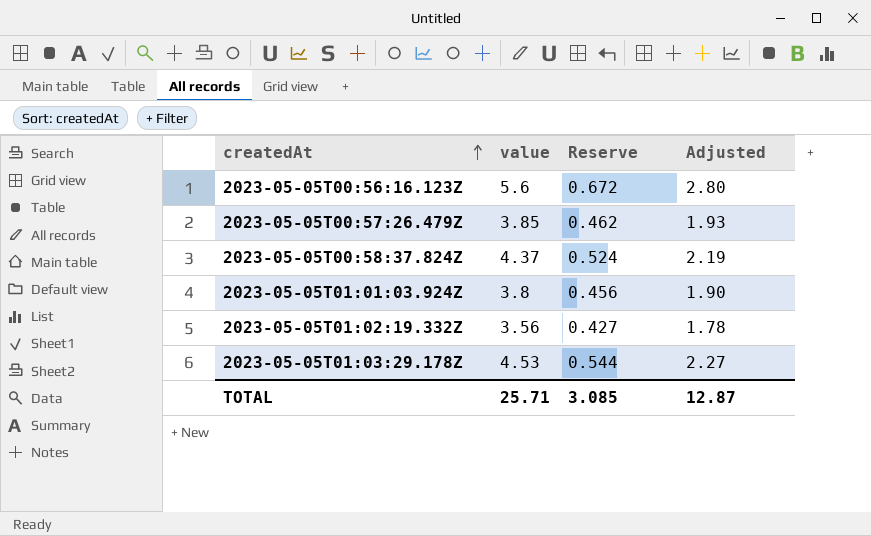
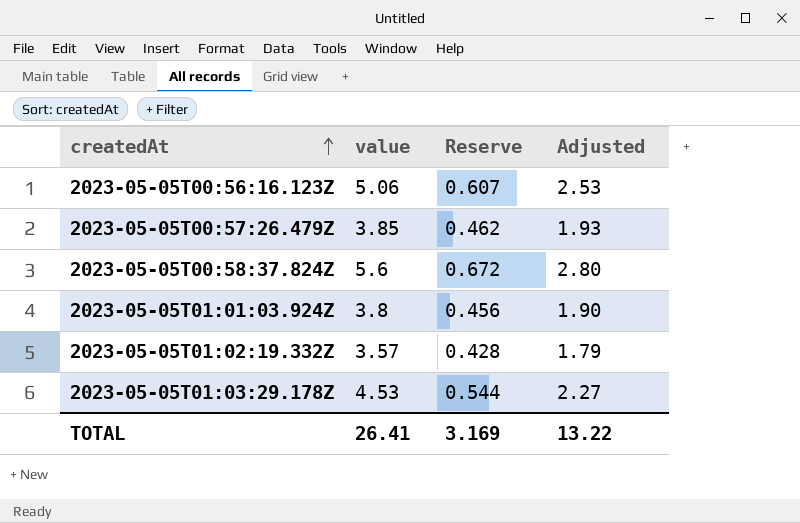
2023-05-05T00:56:16.123Z | value: 5.6 -> 5.06
2023-05-05T00:56:16.123Z | Reserve: 0.672 -> 0.607
2023-05-05T00:56:16.123Z | Adjusted: 2.80 -> 2.53
2023-05-05T00:58:37.824Z | value: 4.37 -> 5.6
2023-05-05T00:58:37.824Z | Reserve: 0.524 -> 0.672
2023-05-05T00:58:37.824Z | Adjusted: 2.19 -> 2.80
2023-05-05T01:02:19.332Z | value: 3.56 -> 3.57
2023-05-05T01:02:19.332Z | Reserve: 0.427 -> 0.428
2023-05-05T01:02:19.332Z | Adjusted: 1.78 -> 1.79
TOTAL | value: 25.71 -> 26.41
TOTAL | Reserve: 3.085 -> 3.169
TOTAL | Adjusted: 12.87 -> 13.22

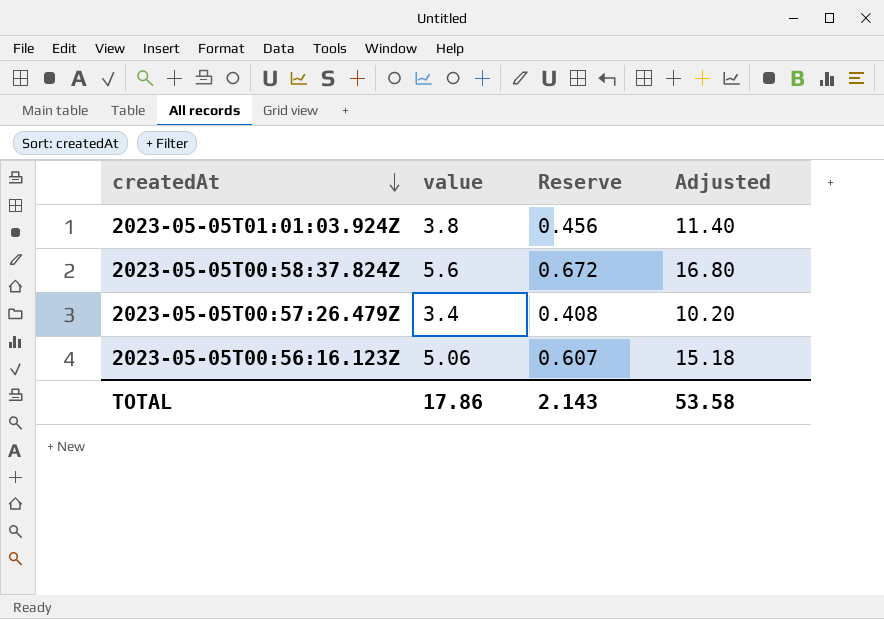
row order: createdAt ascending -> createdAt descending
column Adjusted | formula: [value] * 0.5 -> [value] * 3
row 2023-05-05T01:02:19.332Z: 3.57 | 0.428 | 1.79 -> none
row 2023-05-05T01:03:29.178Z: 4.53 | 0.544 | 2.27 -> none
2023-05-05T00:57:26.479Z | value: 3.85 -> 3.4
2023-05-05T00:57:26.479Z | Reserve: 0.462 -> 0.408
TOTAL | value: 26.41 -> 17.86
TOTAL | Reserve: 3.169 -> 2.143
TOTAL | Adjusted: 13.22 -> 53.58

